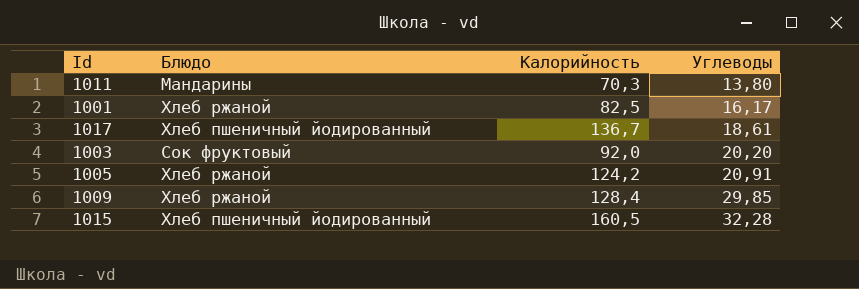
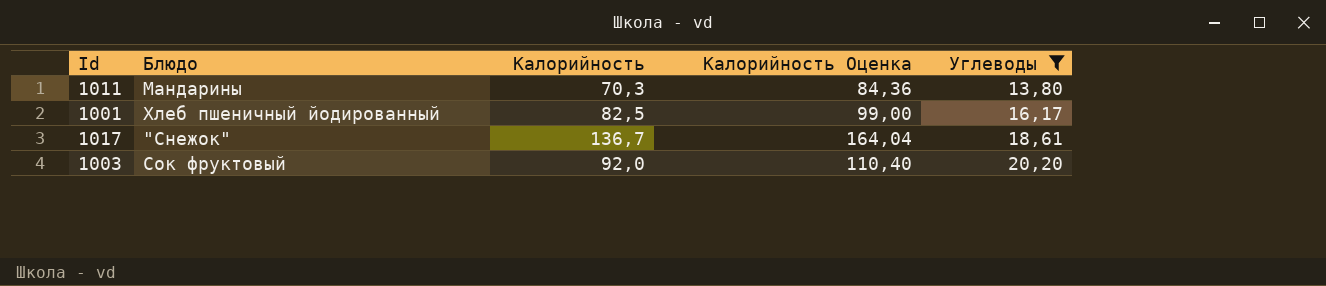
filter: none -> Углеводы <= 20,20
column Калорийность Оценка | formula: none -> [Калорийность] * 1,2
1001 | Блюдо: Хлеб ржаной -> Хлеб пшеничный йодированный
1017 | Блюдо: Хлеб пшеничный йодированный -> "Снежок"

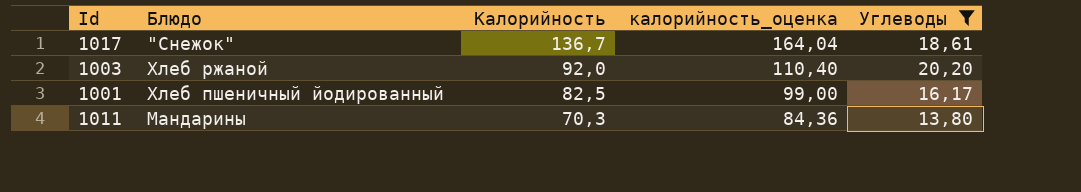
row order: Углеводы ascending -> Калорийность descending
column name: Калорийность Оценка -> калорийность_оценка
1003 | Блюдо: Сок фруктовый -> Хлеб ржаной

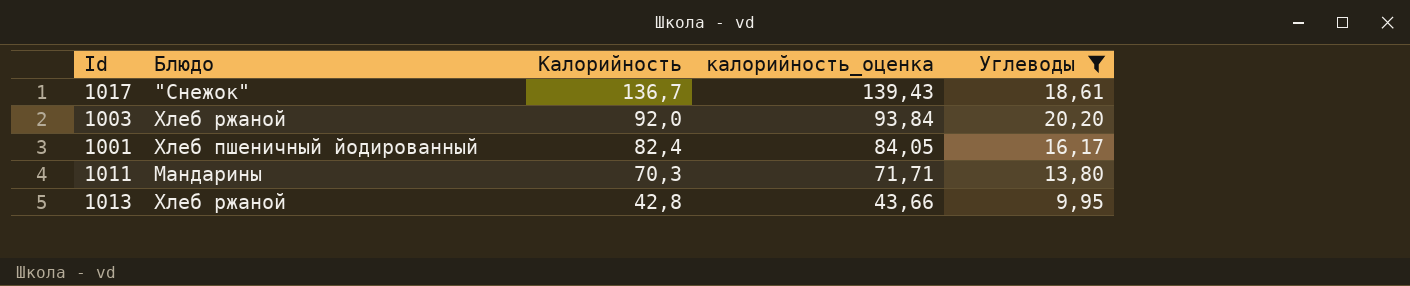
column калорийность_оценка | formula: [Калорийность] * 1,2 -> [Калорийность] * 1,02
1001 | Калорийность: 82,5 -> 82,4
row 1013: none -> Хлеб ржаной | 42,8 | 43,66 | 9,95

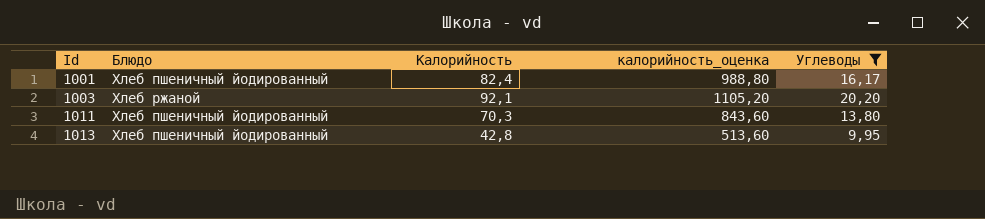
row order: Калорийность descending -> Id ascending
column калорийность_оценка | formula: [Калорийность] * 1,02 -> [Калорийность] * 12
row 1017: "Снежок" | 136,7 | 139,43 | 18,61 -> none
1003 | Калорийность: 92,0 -> 92,1
1011 | Блюдо: Мандарины -> Хлеб пшеничный йодированный
1013 | Блюдо: Хлеб ржаной -> Хлеб пшеничный йодированный

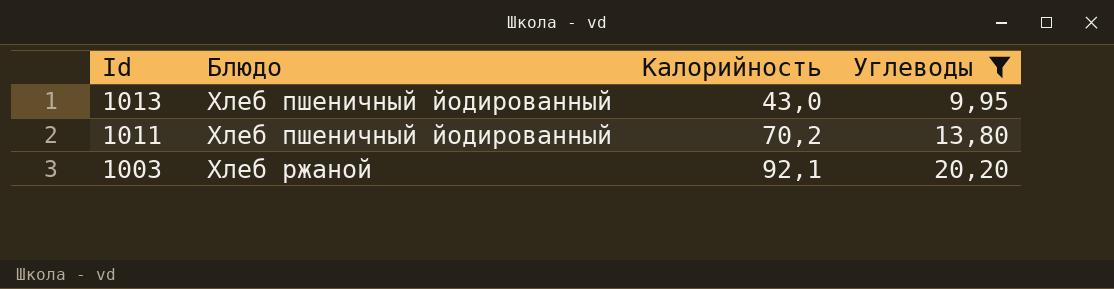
row order: Id ascending -> Id descending
column калорийность_оценка | formula: [Калорийность] * 12 -> none
row 1001: Хлеб пшеничный йодированный | 82,4 | 988,80 | 16,17 -> none
1013 | Калорийность: 42,8 -> 43,0
1011 | Калорийность: 70,3 -> 70,2

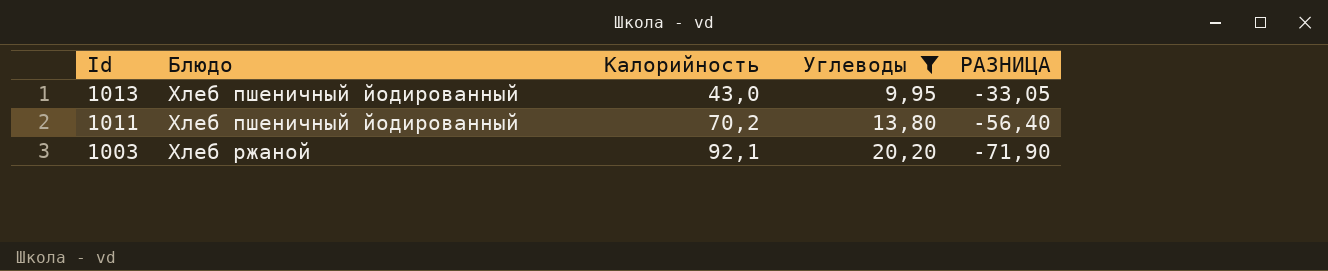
column РАЗНИЦА | formula: none -> [Углеводы] - [Калорийность]

